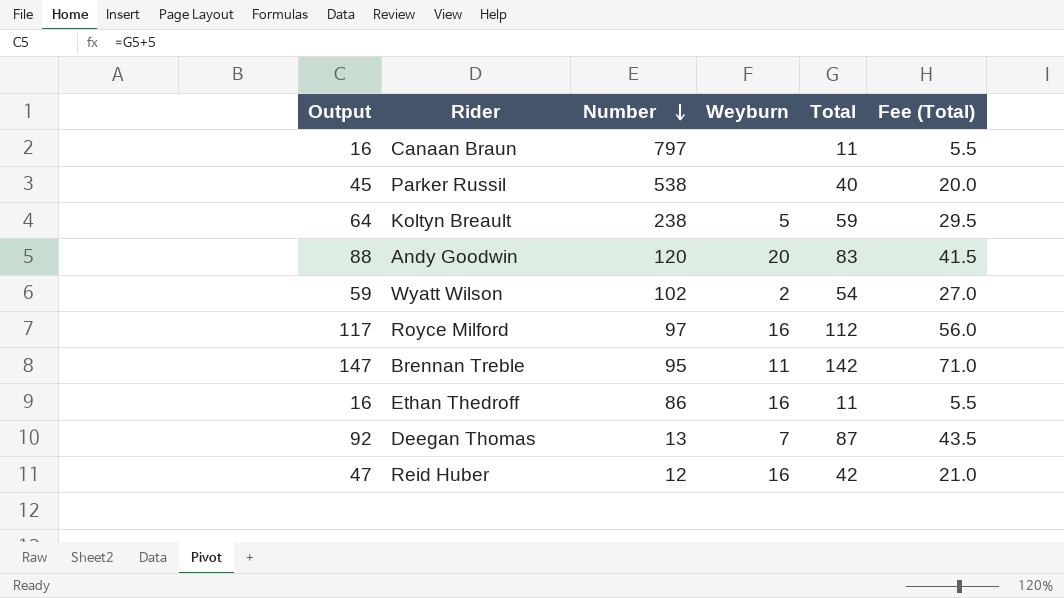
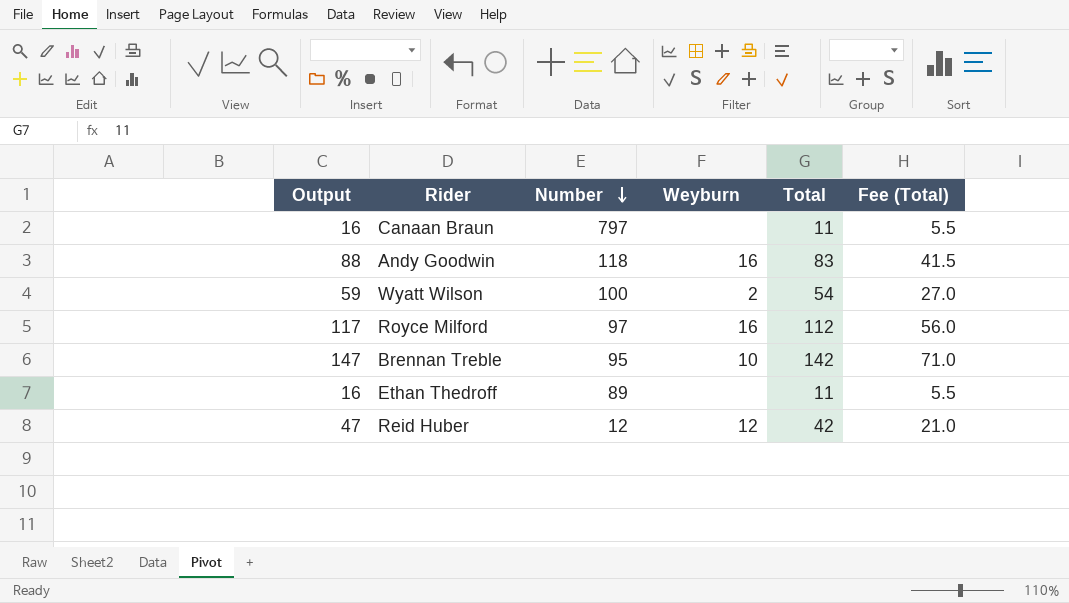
row Parker Russil: 45 | 538 | none | 40 | 20.0 -> none
row Koltyn Breault: 64 | 238 | 5 | 59 | 29.5 -> none
row Deegan Thomas: 92 | 13 | 7 | 87 | 43.5 -> none
Andy Goodwin | Number: 120 -> 118
Andy Goodwin | Weyburn: 20 -> 16
Wyatt Wilson | Number: 102 -> 100
Brennan Treble | Weyburn: 11 -> 10
Ethan Thedroff | Number: 86 -> 89
Ethan Thedroff | Weyburn: 16 -> none
Reid Huber | Weyburn: 16 -> 12

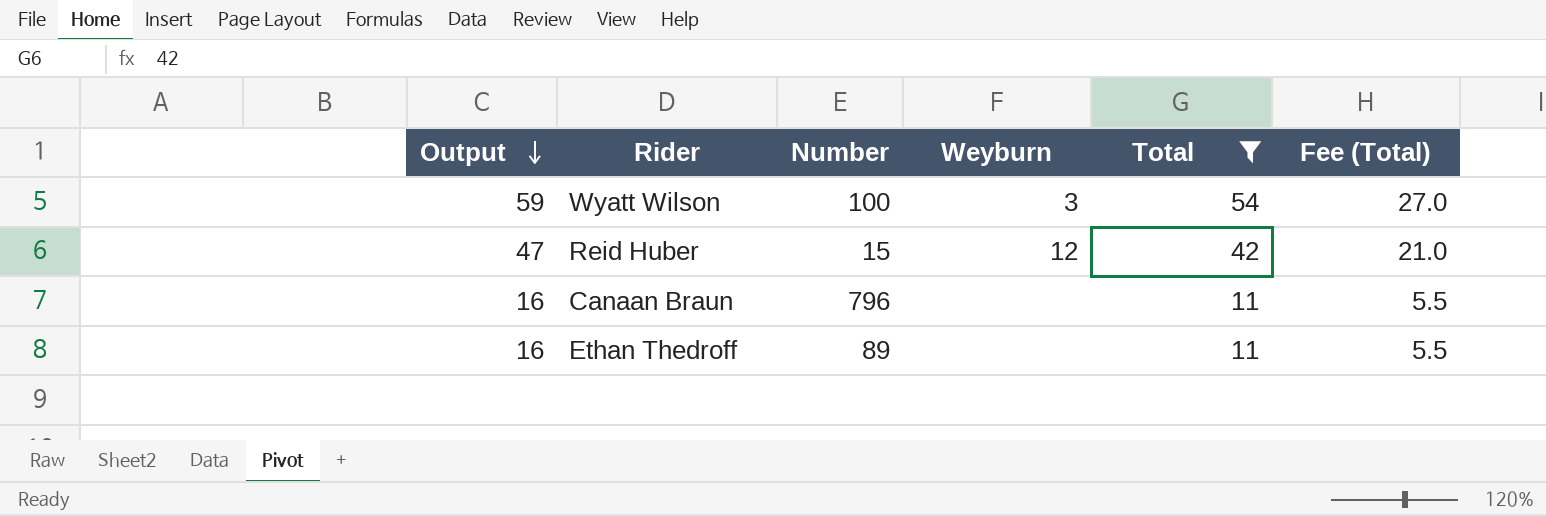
filter: none -> Total <= 54
row order: Number descending -> Output descending
Wyatt Wilson | Weyburn: 2 -> 3
Reid Huber | Number: 12 -> 15
Canaan Braun | Number: 797 -> 796

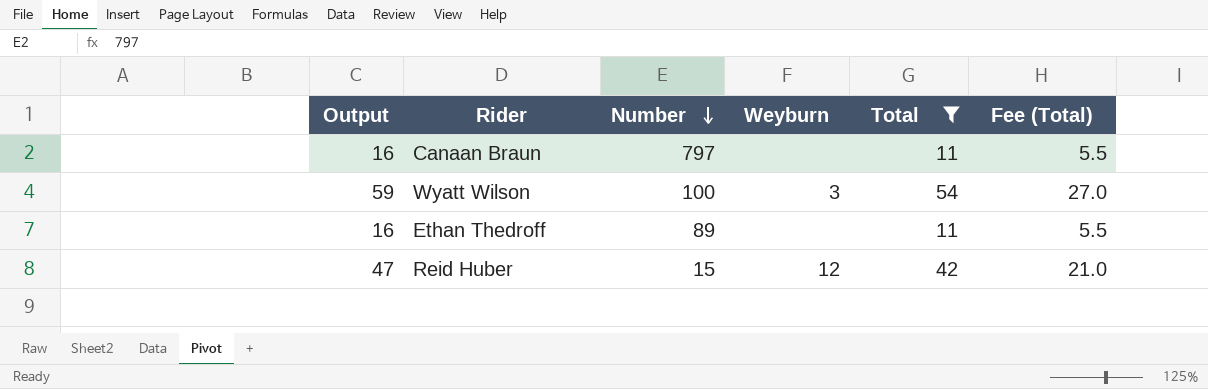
row order: Output descending -> Number descending
Canaan Braun | Number: 796 -> 797

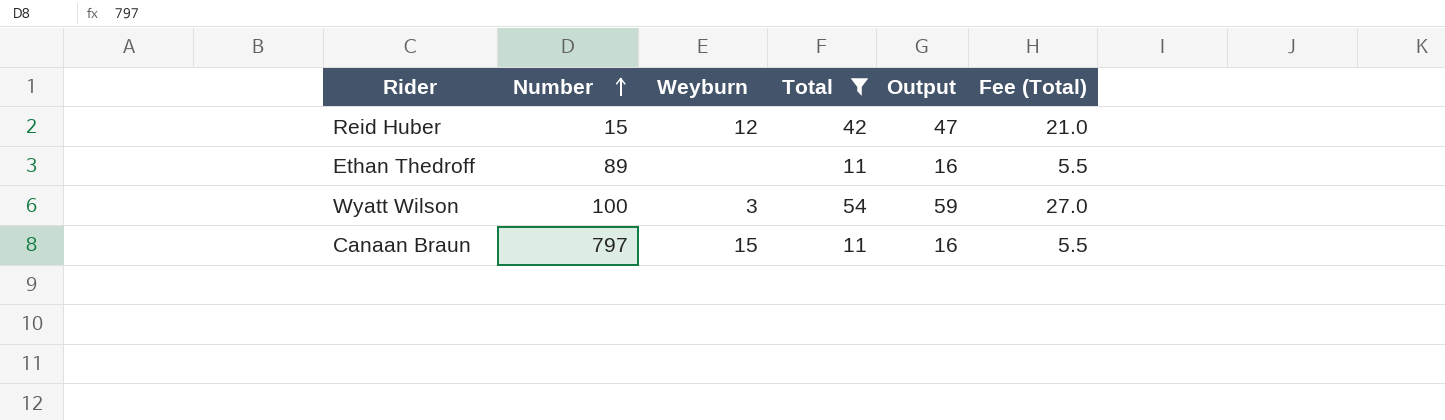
row order: Number descending -> Number ascending
column Output | position: 1 -> 5
Canaan Braun | Weyburn: none -> 15

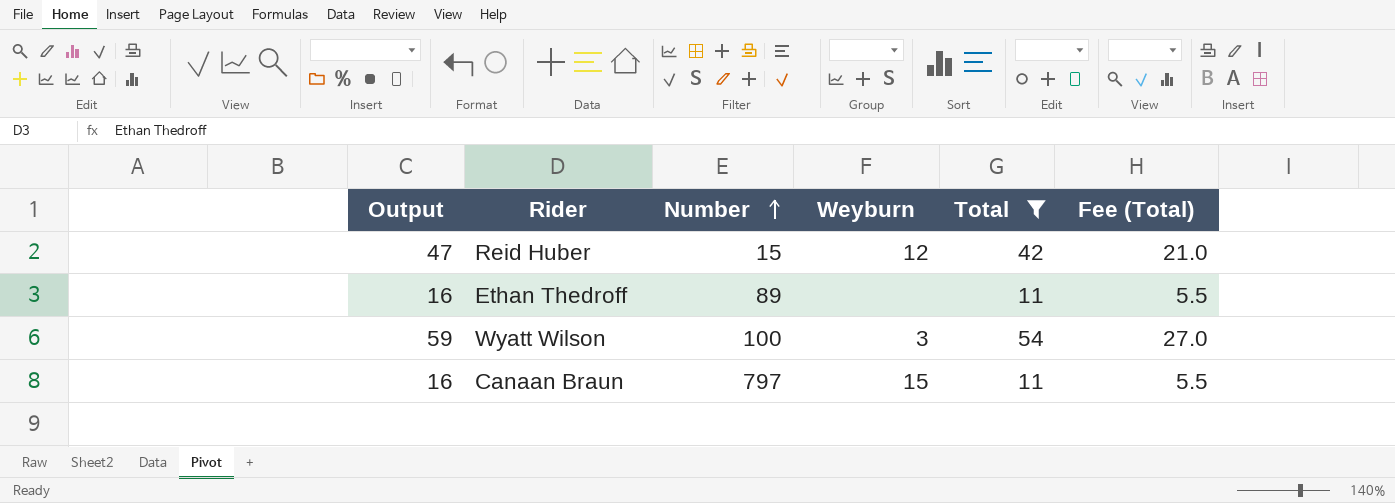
column Output | position: 5 -> 1

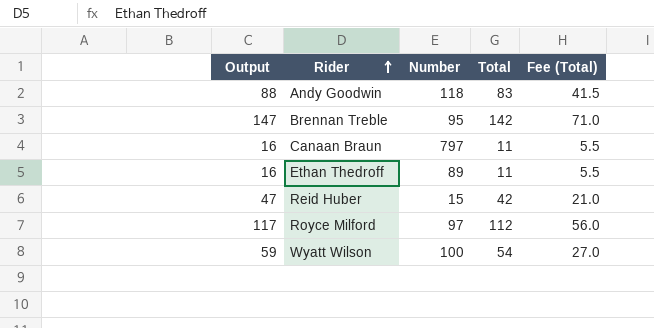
filter: Total <= 54 -> none
row order: Number ascending -> Rider ascending
column Weyburn | position: 4 -> none

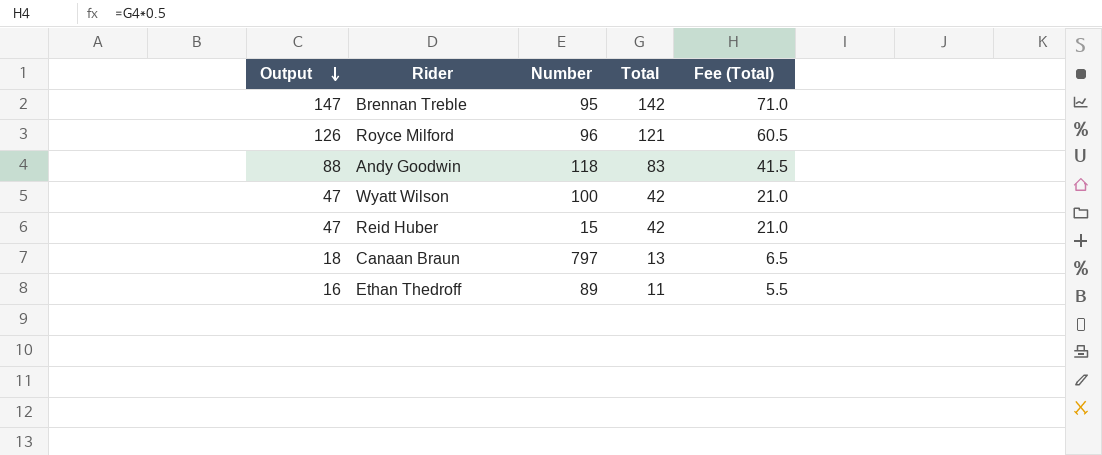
row order: Rider ascending -> Output descending
Royce Milford | Output: 117 -> 126
Royce Milford | Number: 97 -> 96
Royce Milford | Total: 112 -> 121
Royce Milford | Fee (Total): 56.0 -> 60.5
Wyatt Wilson | Output: 59 -> 47
Wyatt Wilson | Total: 54 -> 42
Wyatt Wilson | Fee (Total): 27.0 -> 21.0
Canaan Braun | Output: 16 -> 18
Canaan Braun | Total: 11 -> 13
Canaan Braun | Fee (Total): 5.5 -> 6.5

